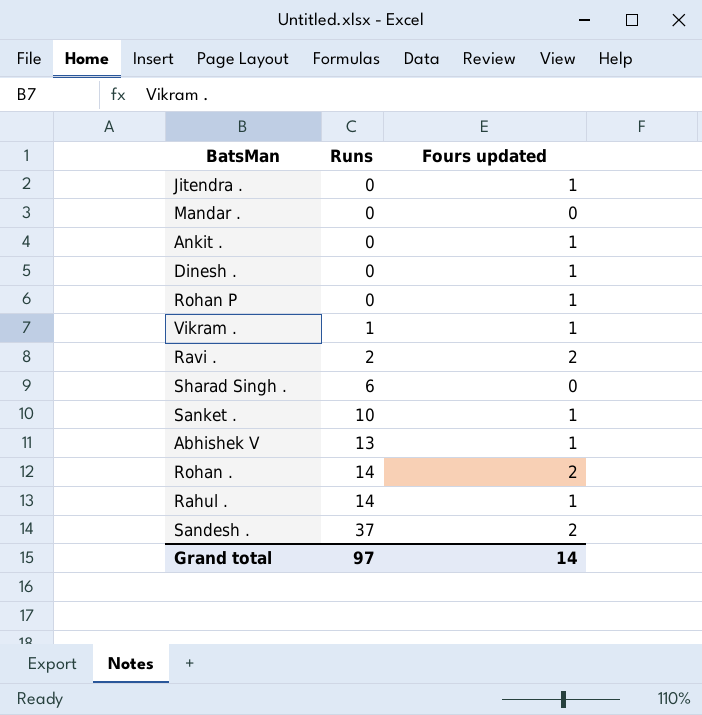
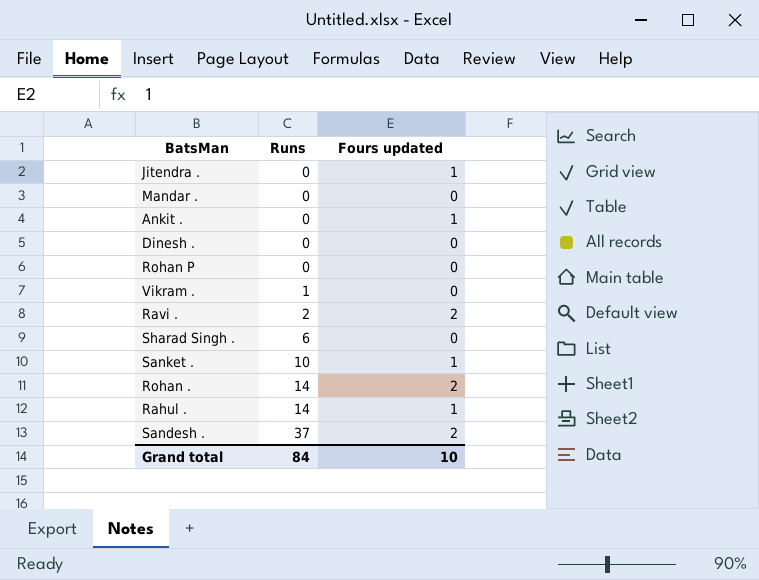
row Abhishek V: 13 | 1 -> none
Dinesh . | Fours updated: 1 -> 0
Rohan P | Fours updated: 1 -> 0
Vikram . | Fours updated: 1 -> 0
Grand total | Runs: 97 -> 84
Grand total | Fours updated: 14 -> 10

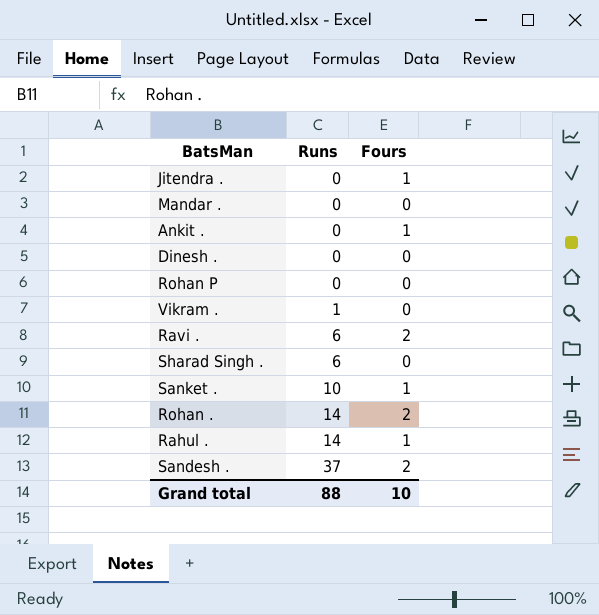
column name: Fours updated -> Fours
Ravi . | Runs: 2 -> 6
Grand total | Runs: 84 -> 88

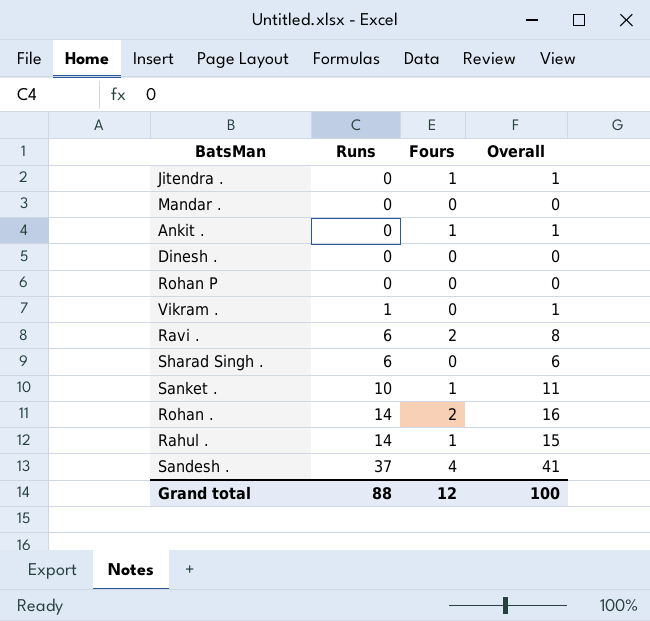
column Overall | formula: none -> [Runs] + [Fours]
Sandesh . | Fours: 2 -> 4
Grand total | Fours: 10 -> 12

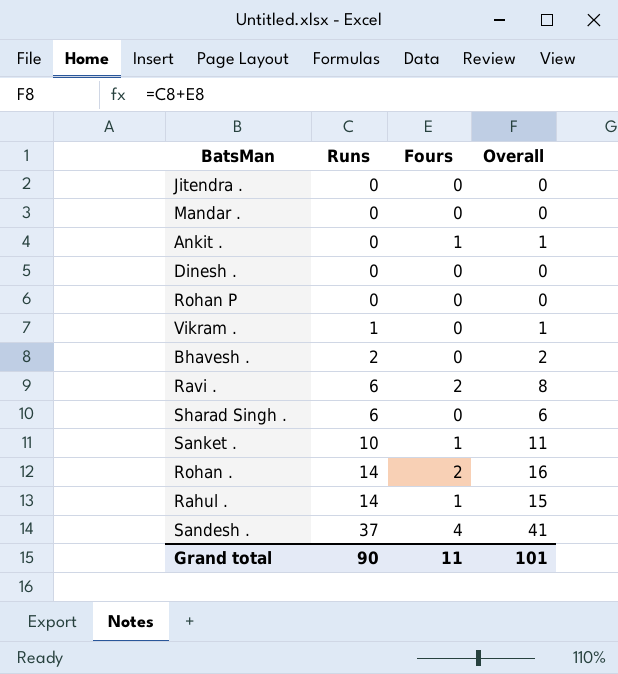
Jitendra . | Fours: 1 -> 0
Jitendra . | Overall: 1 -> 0
row Bhavesh .: none -> 2 | 0 | 2
Grand total | Runs: 88 -> 90
Grand total | Fours: 12 -> 11
Grand total | Overall: 100 -> 101

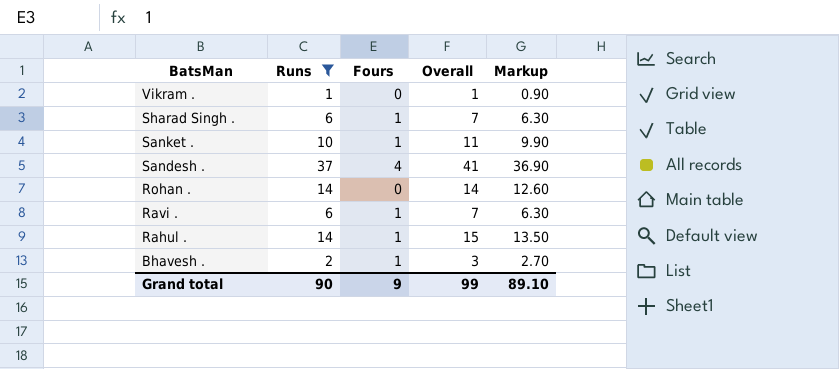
filter: none -> Runs != 0
row order: Runs ascending -> BatsMan descending
column Markup | formula: none -> [Overall] * 0.9
Sharad Singh . | Fours: 0 -> 1
Sharad Singh . | Overall: 6 -> 7
Rohan . | Fours: 2 -> 0
Rohan . | Overall: 16 -> 14
Ravi . | Fours: 2 -> 1
Ravi . | Overall: 8 -> 7
Bhavesh . | Fours: 0 -> 1
Bhavesh . | Overall: 2 -> 3
Grand total | Fours: 11 -> 9
Grand total | Overall: 101 -> 99

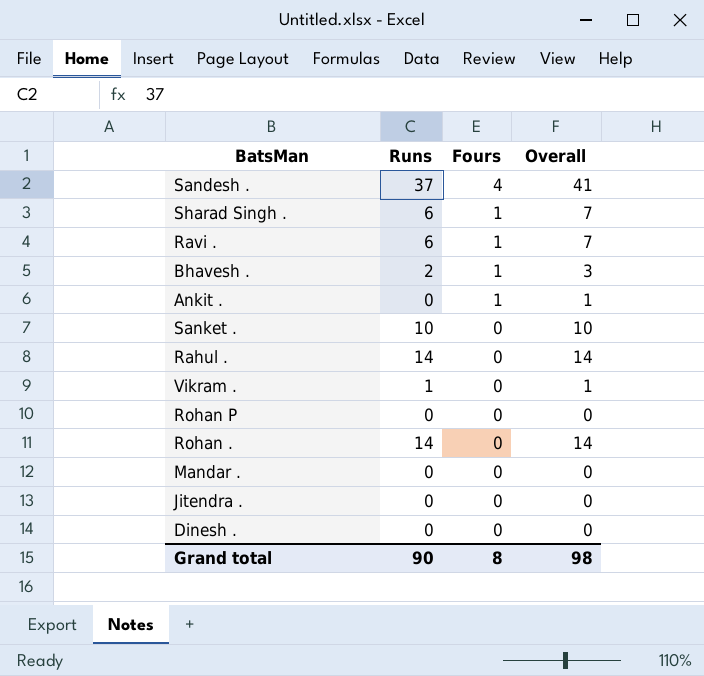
filter: Runs != 0 -> none
row order: BatsMan descending -> Fours descending
column Markup | formula: [Overall] * 0.9 -> none
Sanket . | Fours: 1 -> 0
Sanket . | Overall: 11 -> 10
Rahul . | Fours: 1 -> 0
Rahul . | Overall: 15 -> 14
Grand total | Fours: 9 -> 8
Grand total | Overall: 99 -> 98

